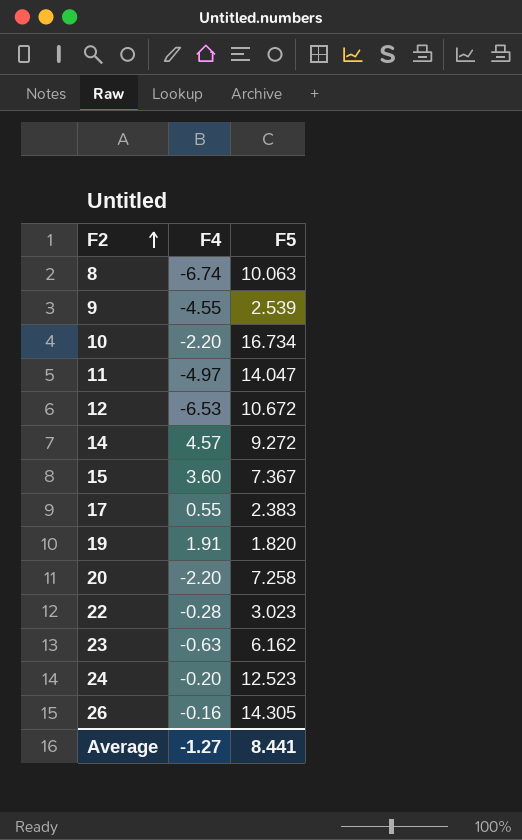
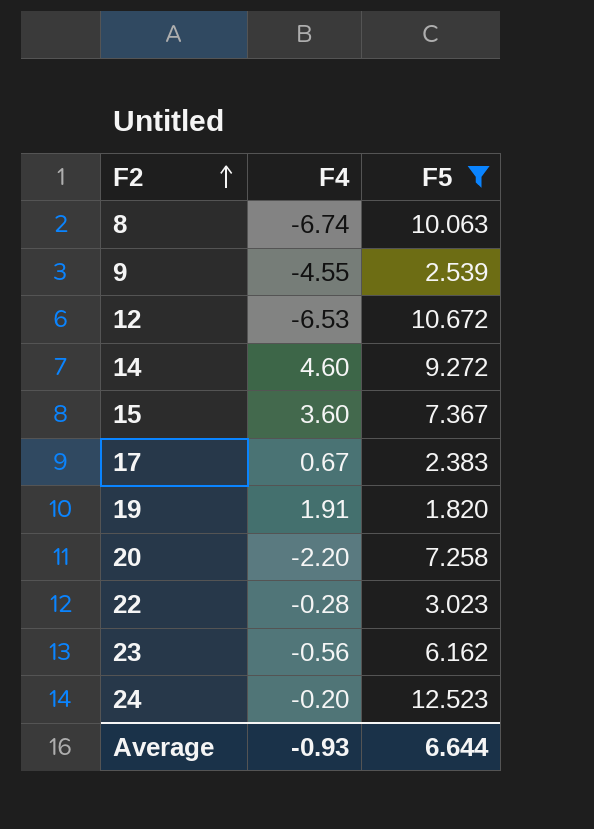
filter: none -> F5 <= 12.523
14 | F4: 4.57 -> 4.60
17 | F4: 0.55 -> 0.67
23 | F4: -0.63 -> -0.56
Average | F4: -1.27 -> -0.93
Average | F5: 8.441 -> 6.644

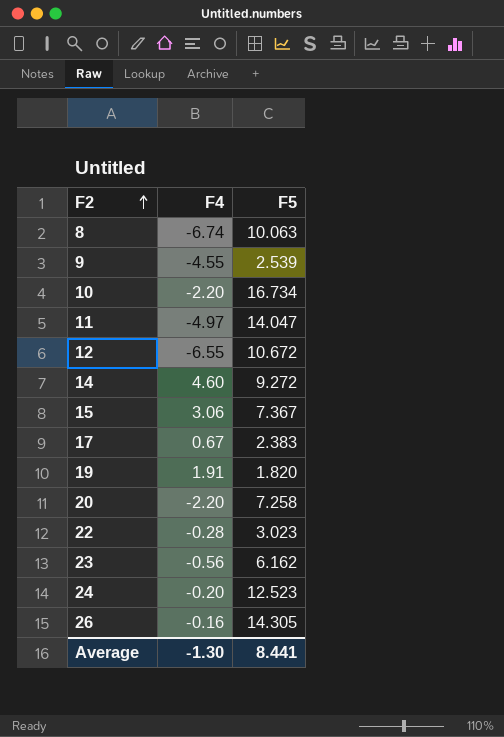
filter: F5 <= 12.523 -> none
12 | F4: -6.53 -> -6.55
15 | F4: 3.60 -> 3.06
Average | F4: -0.93 -> -1.30
Average | F5: 6.644 -> 8.441

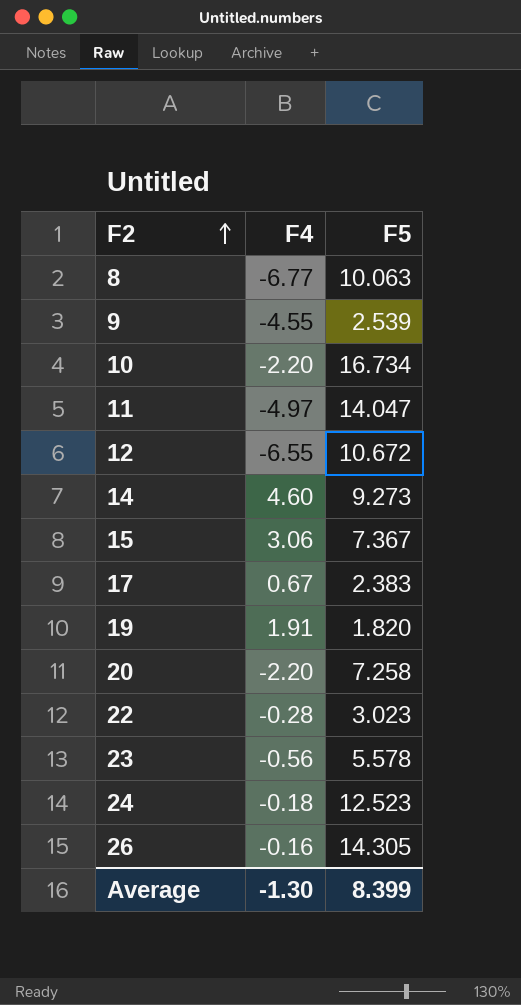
8 | F4: -6.74 -> -6.77
14 | F5: 9.272 -> 9.273
23 | F5: 6.162 -> 5.578
24 | F4: -0.20 -> -0.18
Average | F5: 8.441 -> 8.399

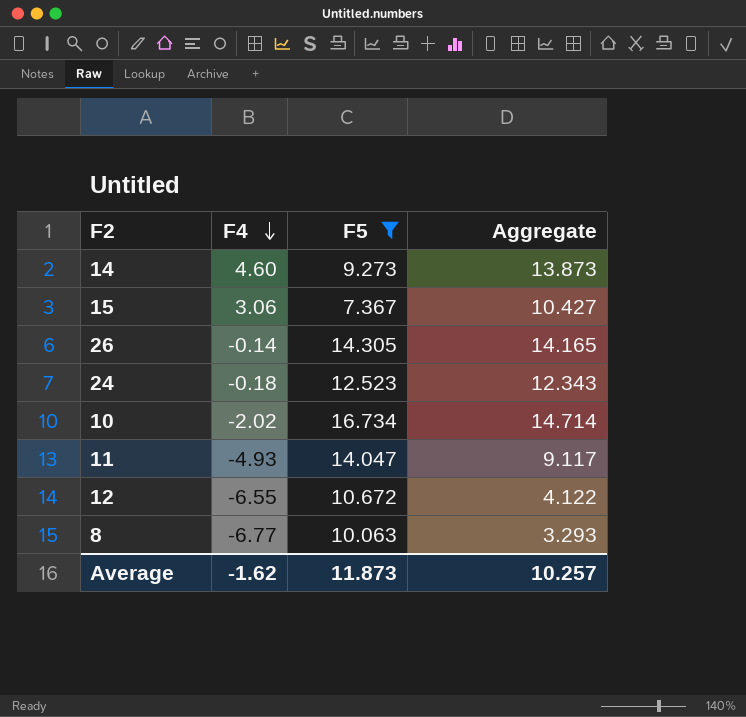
filter: none -> F5 >= 7.367
row order: F2 ascending -> F4 descending
column Aggregate | formula: none -> [F4] + [F5]
26 | F4: -0.16 -> -0.14
10 | F4: -2.20 -> -2.02
11 | F4: -4.97 -> -4.93
Average | F4: -1.30 -> -1.62
Average | F5: 8.399 -> 11.873

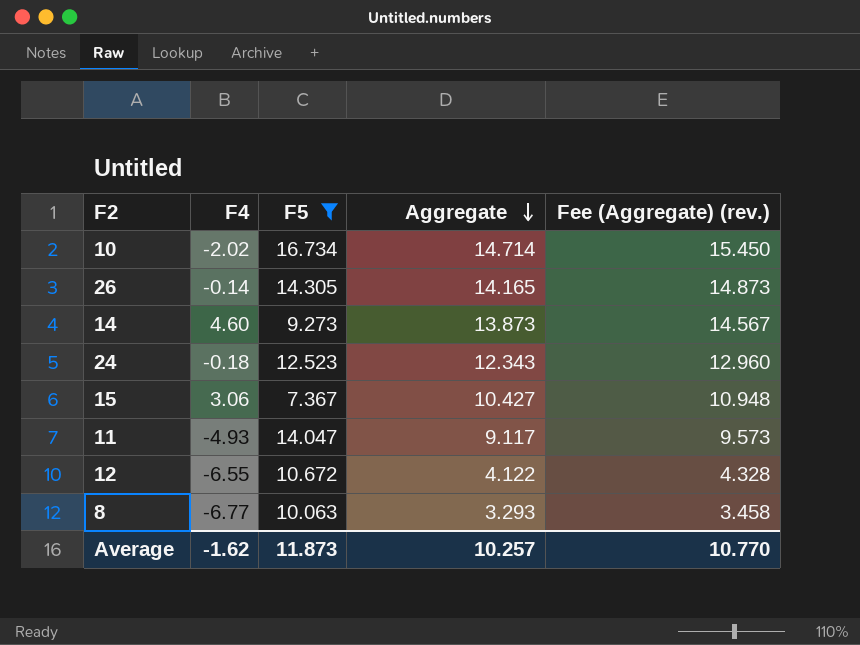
row order: F4 descending -> Aggregate descending
column Fee (Aggregate) (rev.) | formula: none -> [Aggregate] * 1.05

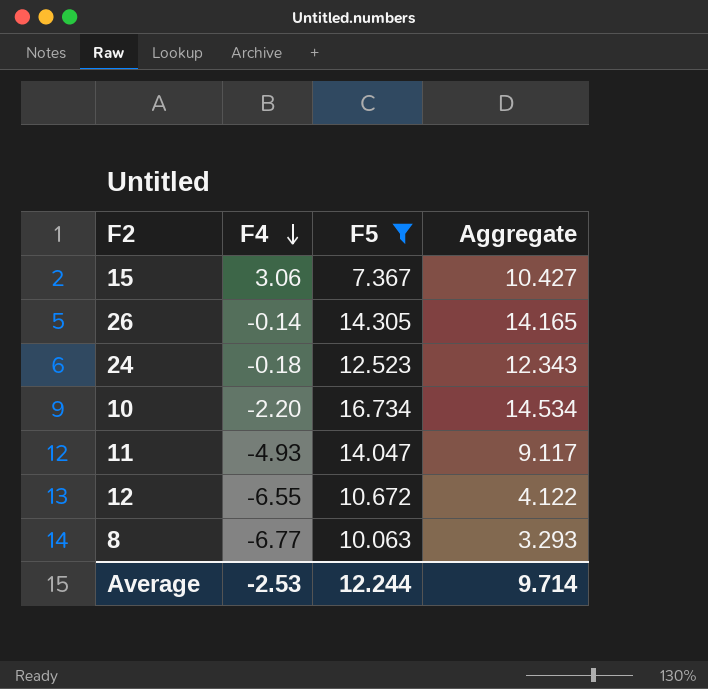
row order: Aggregate descending -> F4 descending
column Fee (Aggregate) (rev.) | formula: [Aggregate] * 1.05 -> none
row 14: 4.60 | 9.273 | 13.873 | 14.567 -> none
10 | F4: -2.02 -> -2.20
10 | Aggregate: 14.714 -> 14.534
Average | F4: -1.62 -> -2.53
Average | F5: 11.873 -> 12.244
Average | Aggregate: 10.257 -> 9.714

